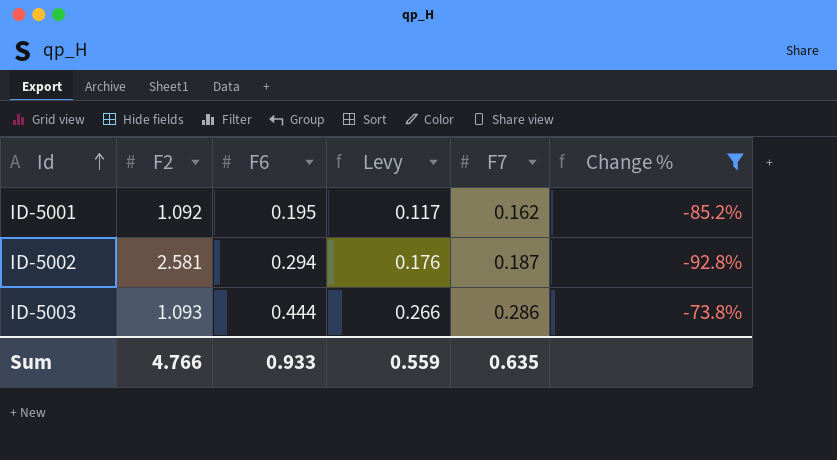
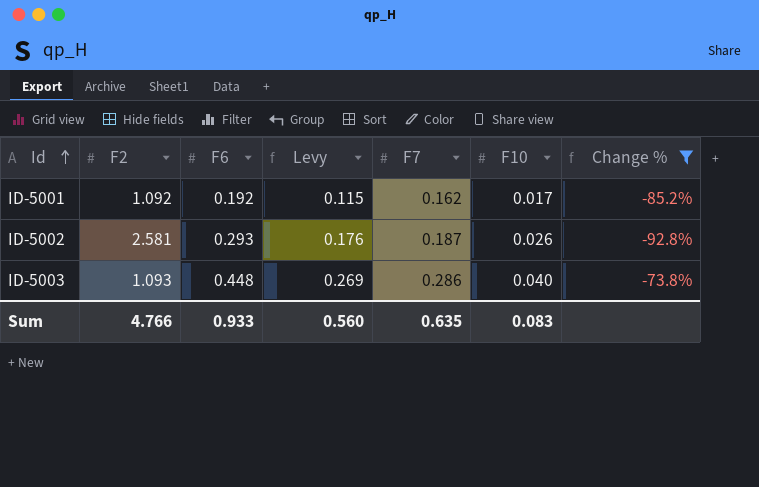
column F10 | position: none -> 6
ID-5001 | F6: 0.195 -> 0.192
ID-5001 | Levy: 0.117 -> 0.115
ID-5002 | F6: 0.294 -> 0.293
ID-5003 | F6: 0.444 -> 0.448
ID-5003 | Levy: 0.266 -> 0.269
Sum | Levy: 0.559 -> 0.560

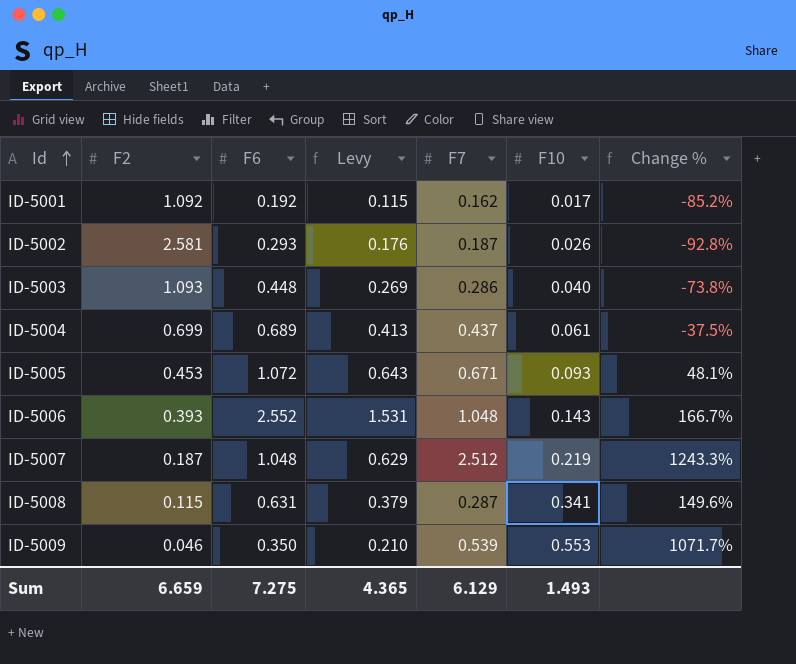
filter: Change % <= -73.8% -> none
Sum | F2: 4.766 -> 6.659
Sum | F6: 0.933 -> 7.275
Sum | Levy: 0.560 -> 4.365
Sum | F7: 0.635 -> 6.129
Sum | F10: 0.083 -> 1.493

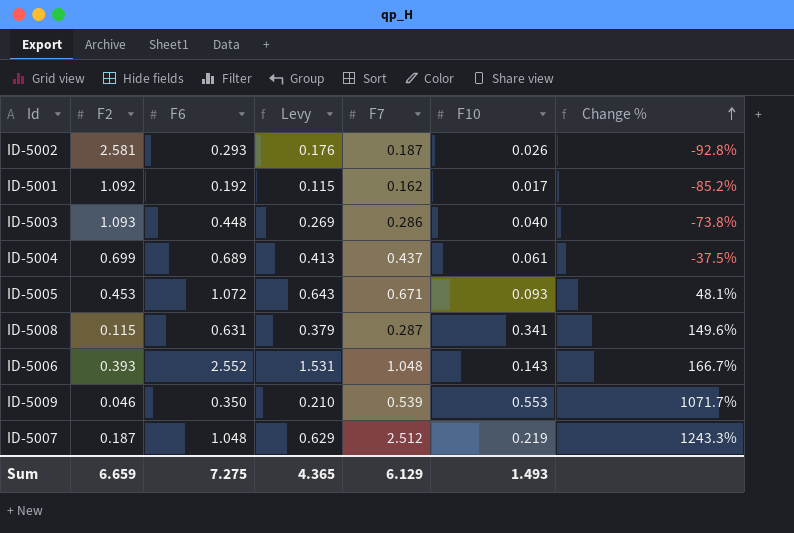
row order: Id ascending -> Change % ascending

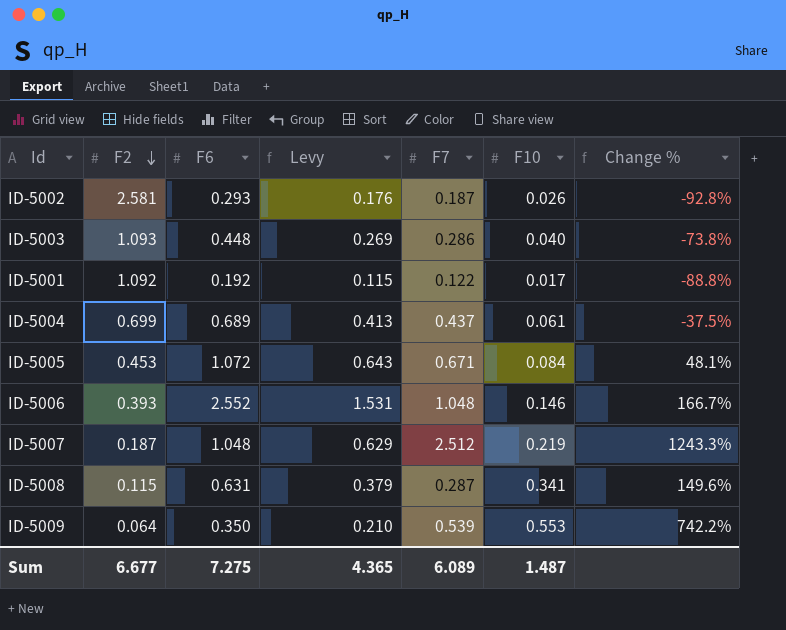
row order: Change % ascending -> F2 descending
ID-5001 | F7: 0.162 -> 0.122
ID-5001 | Change %: -85.2% -> -88.8%
ID-5005 | F10: 0.093 -> 0.084
ID-5006 | F10: 0.143 -> 0.146
ID-5009 | F2: 0.046 -> 0.064
ID-5009 | Change %: 1071.7% -> 742.2%
Sum | F2: 6.659 -> 6.677
Sum | F7: 6.129 -> 6.089
Sum | F10: 1.493 -> 1.487

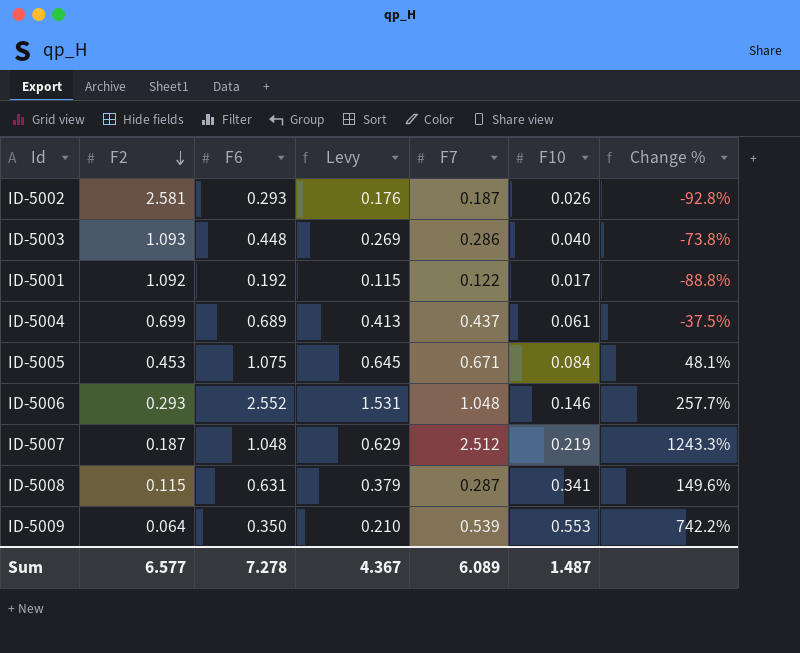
ID-5005 | F6: 1.072 -> 1.075
ID-5005 | Levy: 0.643 -> 0.645
ID-5006 | F2: 0.393 -> 0.293
ID-5006 | Change %: 166.7% -> 257.7%
Sum | F2: 6.677 -> 6.577
Sum | F6: 7.275 -> 7.278
Sum | Levy: 4.365 -> 4.367

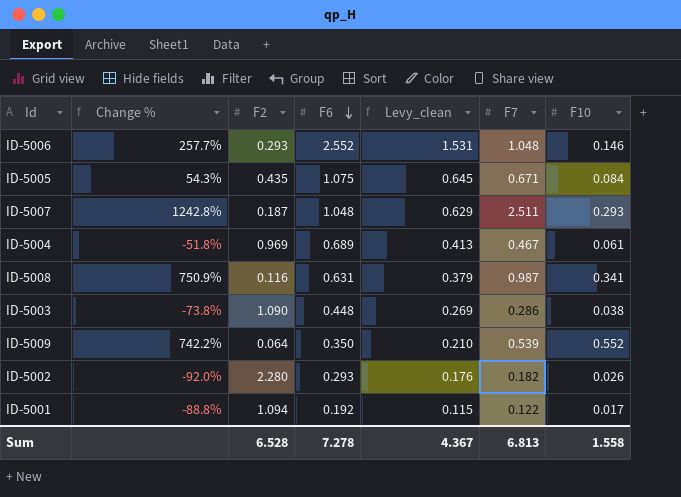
row order: F2 descending -> F6 descending
column Change % | position: 7 -> 2
column name: Levy -> Levy_clean
ID-5005 | Change %: 48.1% -> 54.3%
ID-5005 | F2: 0.453 -> 0.435
ID-5007 | Change %: 1243.3% -> 1242.8%
ID-5007 | F7: 2.512 -> 2.511
ID-5007 | F10: 0.219 -> 0.293
ID-5004 | Change %: -37.5% -> -51.8%
ID-5004 | F2: 0.699 -> 0.969
ID-5004 | F7: 0.437 -> 0.467
ID-5008 | Change %: 149.6% -> 750.9%
ID-5008 | F2: 0.115 -> 0.116
ID-5008 | F7: 0.287 -> 0.987
ID-5003 | F2: 1.093 -> 1.090
ID-5003 | F10: 0.040 -> 0.038
ID-5009 | F10: 0.553 -> 0.552
ID-5002 | Change %: -92.8% -> -92.0%
ID-5002 | F2: 2.581 -> 2.280
ID-5002 | F7: 0.187 -> 0.182
ID-5001 | F2: 1.092 -> 1.094
Sum | F2: 6.577 -> 6.528
Sum | F7: 6.089 -> 6.813
Sum | F10: 1.487 -> 1.558

